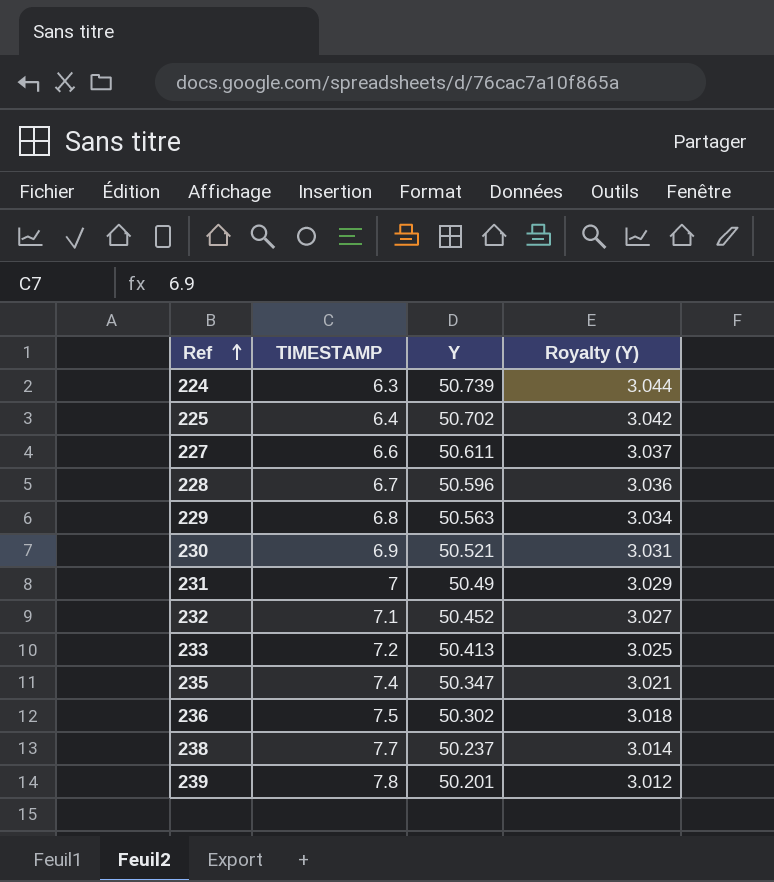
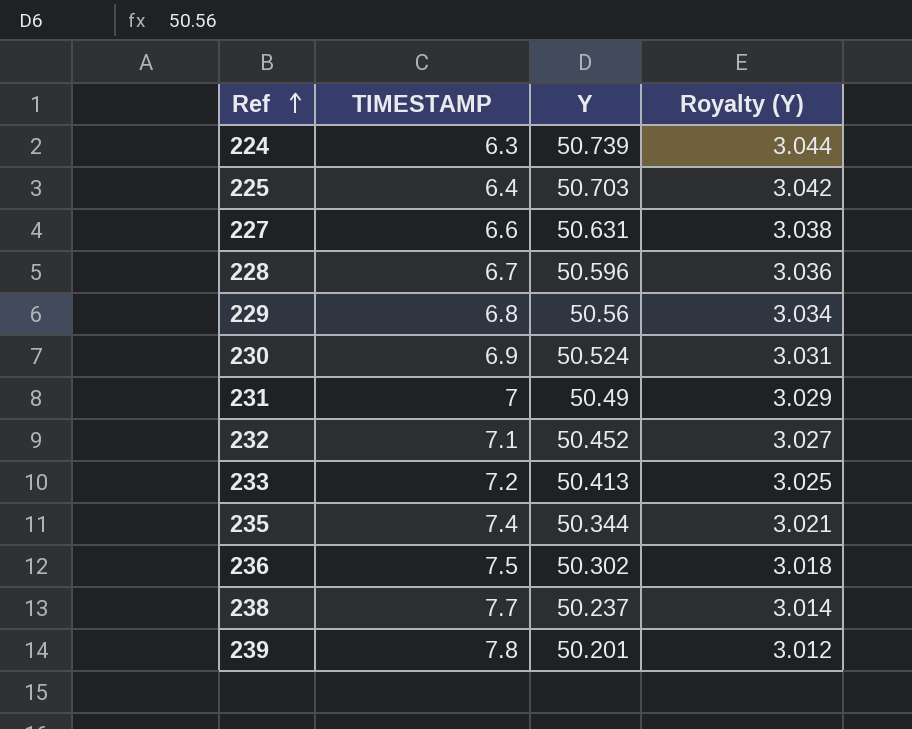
225 | Y: 50.702 -> 50.703
227 | Y: 50.611 -> 50.631
227 | Royalty (Y): 3.037 -> 3.038
229 | Y: 50.563 -> 50.56
230 | Y: 50.521 -> 50.524
235 | Y: 50.347 -> 50.344

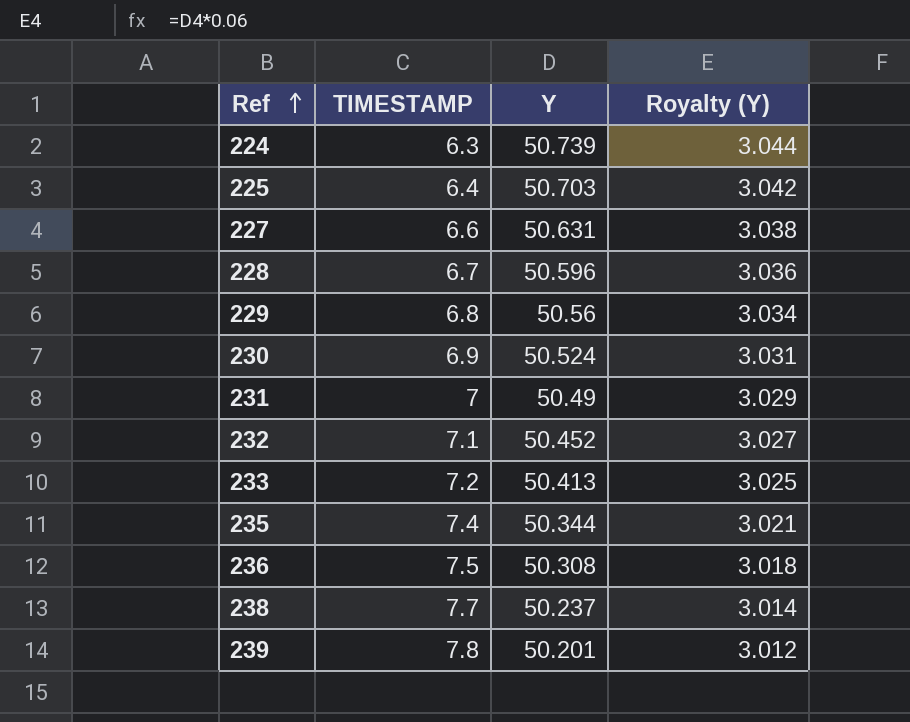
236 | Y: 50.302 -> 50.308

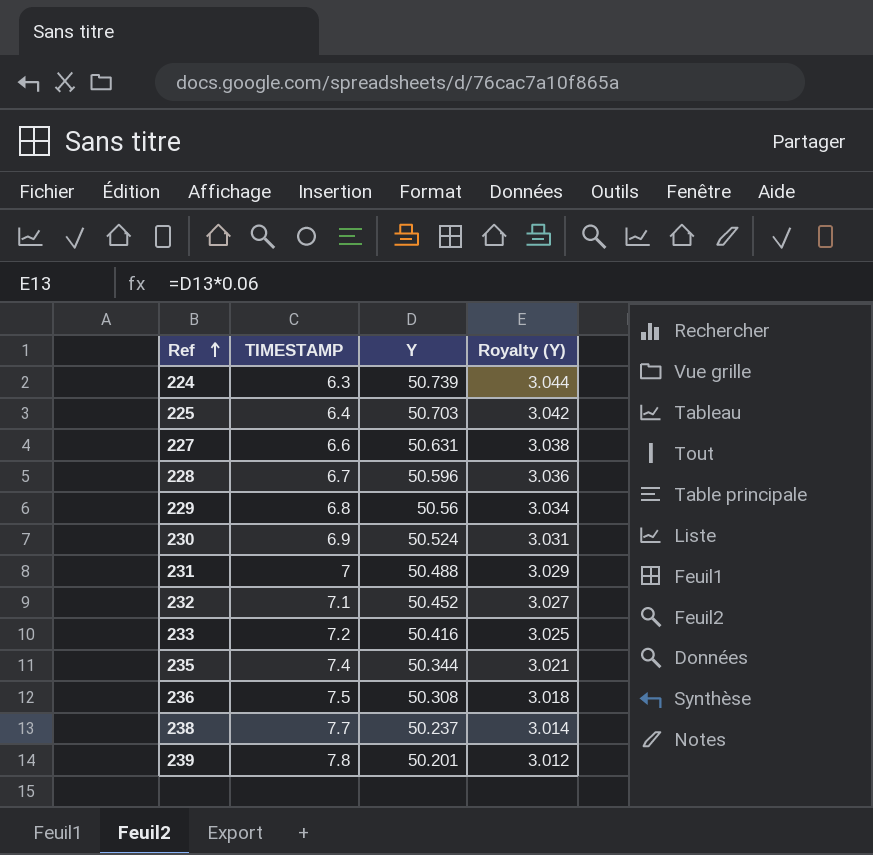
231 | Y: 50.49 -> 50.488
233 | Y: 50.413 -> 50.416

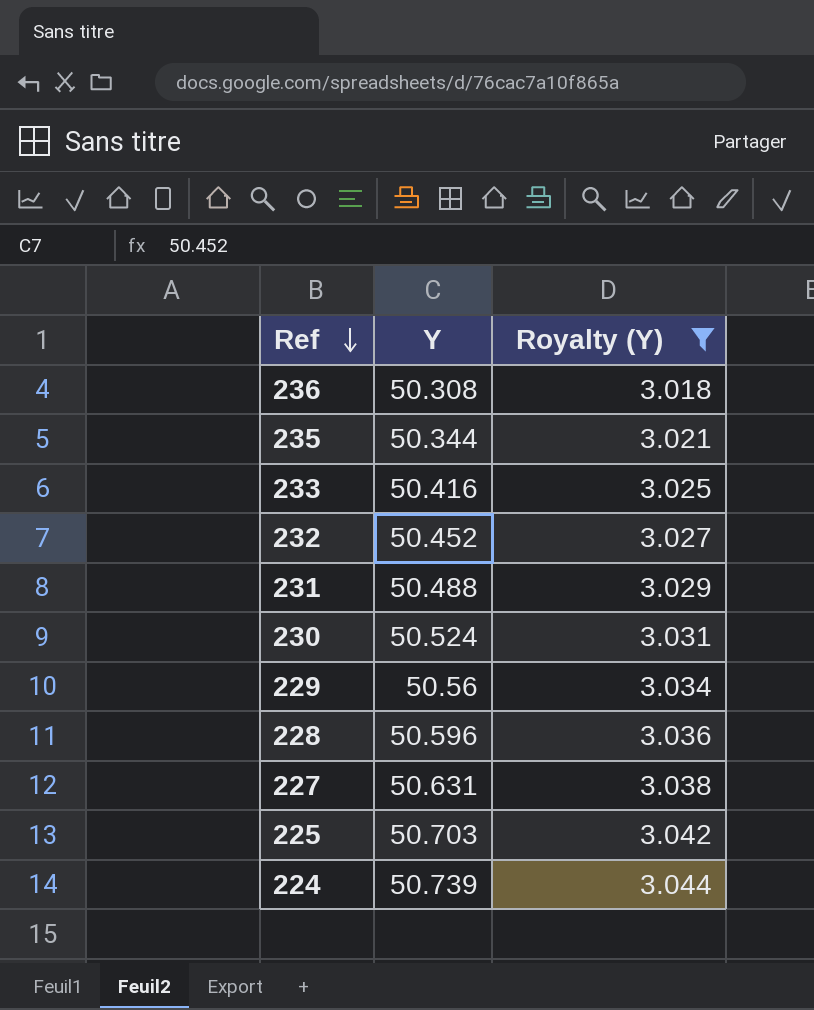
filter: none -> Royalty (Y) >= 3.018
row order: Ref ascending -> Ref descending
column TIMESTAMP | position: 2 -> none

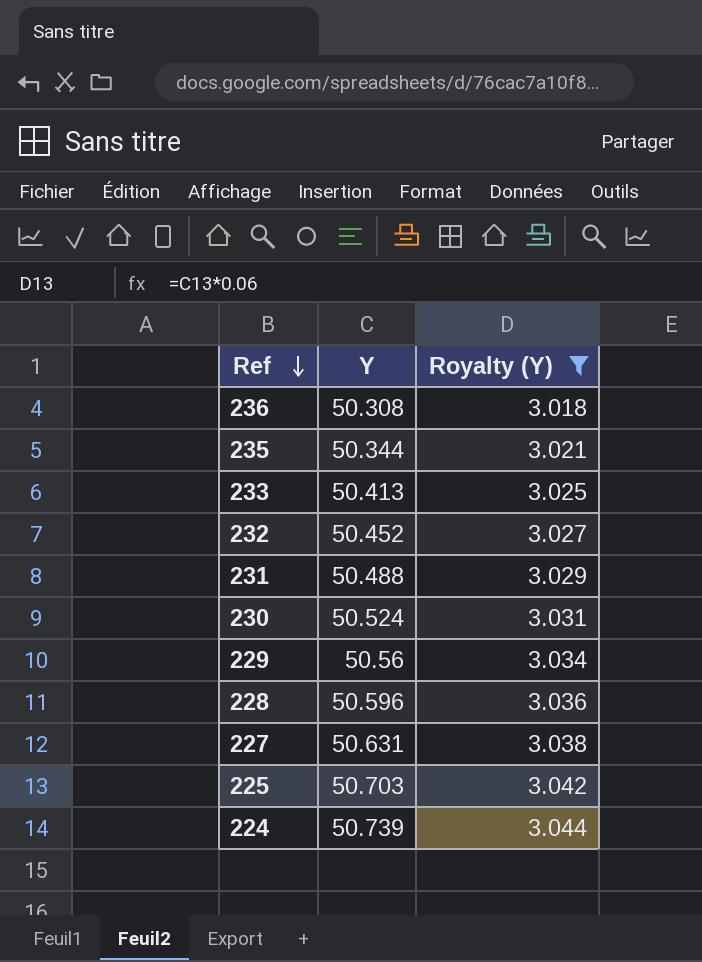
233 | Y: 50.416 -> 50.413

